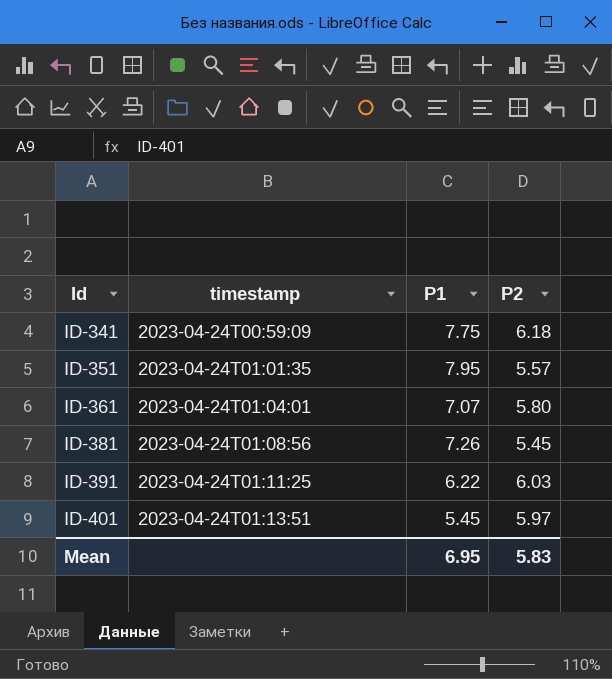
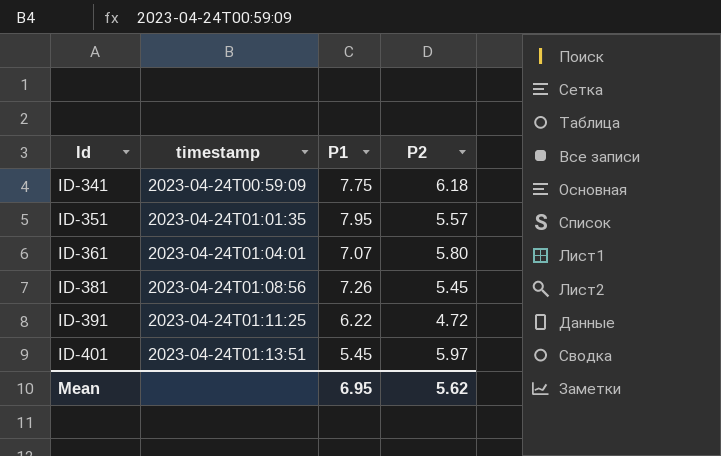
ID-391 | P2: 6.03 -> 4.72
Mean | P2: 5.83 -> 5.62

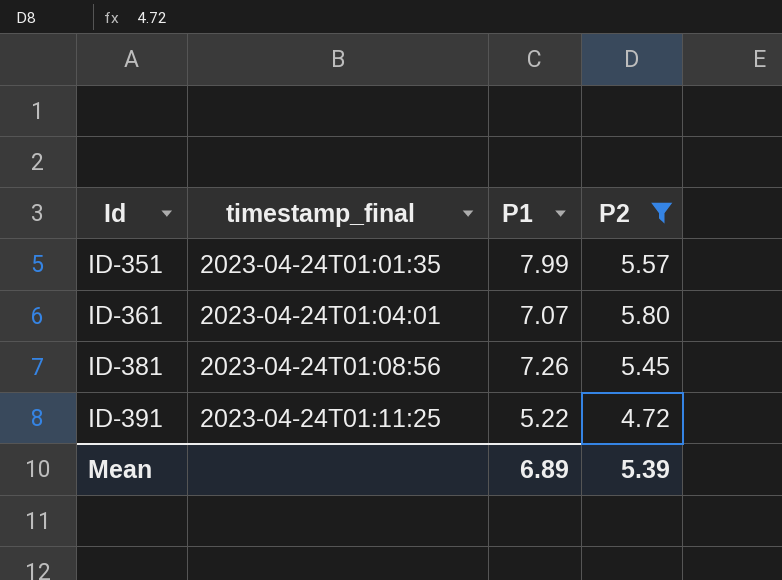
filter: none -> P2 <= 5.80
column name: timestamp -> timestamp_final
ID-351 | P1: 7.95 -> 7.99
ID-391 | P1: 6.22 -> 5.22
Mean | P1: 6.95 -> 6.89
Mean | P2: 5.62 -> 5.39

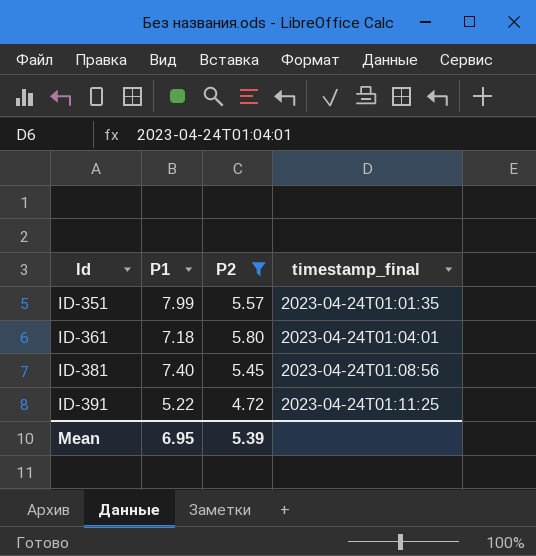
column timestamp_final | position: 2 -> 4
ID-361 | P1: 7.07 -> 7.18
ID-381 | P1: 7.26 -> 7.40
Mean | P1: 6.89 -> 6.95

